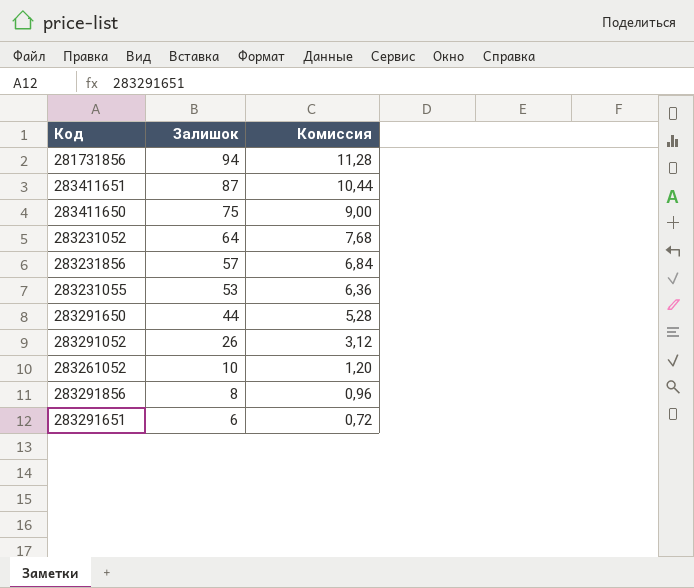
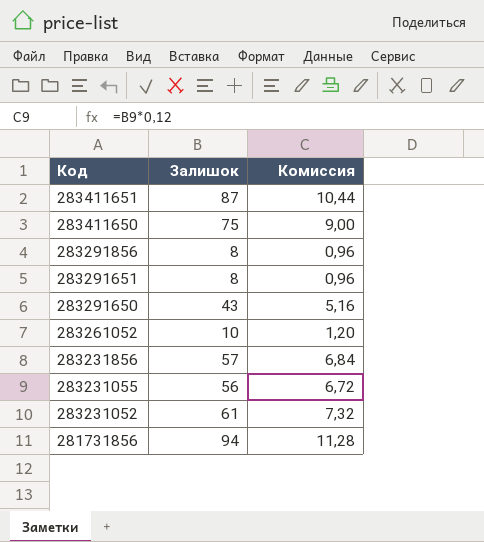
row order: Залишок descending -> Код descending
row 283291052: 26 | 3,12 -> none
283291651 | Залишок: 6 -> 8
283291651 | Комиссия: 0,72 -> 0,96
283291650 | Залишок: 44 -> 43
283291650 | Комиссия: 5,28 -> 5,16
283231055 | Залишок: 53 -> 56
283231055 | Комиссия: 6,36 -> 6,72
283231052 | Залишок: 64 -> 61
283231052 | Комиссия: 7,68 -> 7,32

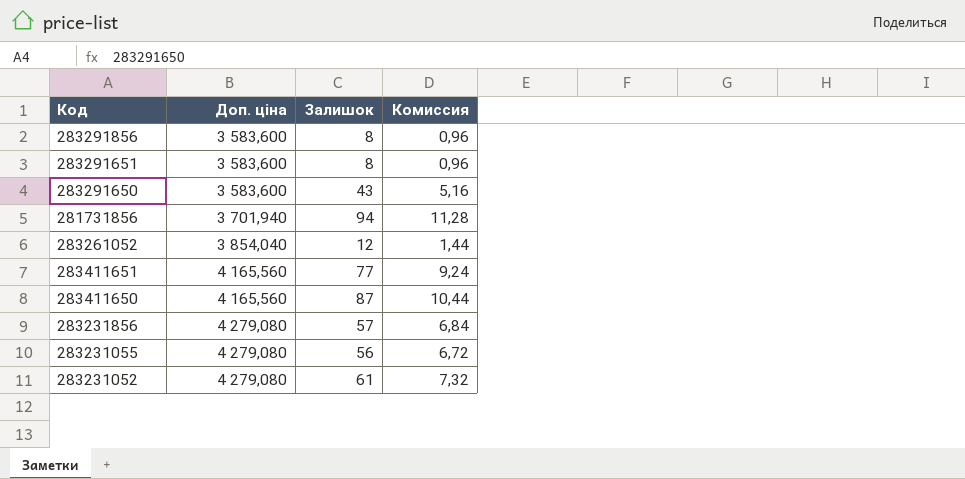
row order: Код descending -> Доп. ціна ascending
column Доп. ціна | position: none -> 2
283261052 | Залишок: 10 -> 12
283261052 | Комиссия: 1,20 -> 1,44
283411651 | Залишок: 87 -> 77
283411651 | Комиссия: 10,44 -> 9,24
283411650 | Залишок: 75 -> 87
283411650 | Комиссия: 9,00 -> 10,44

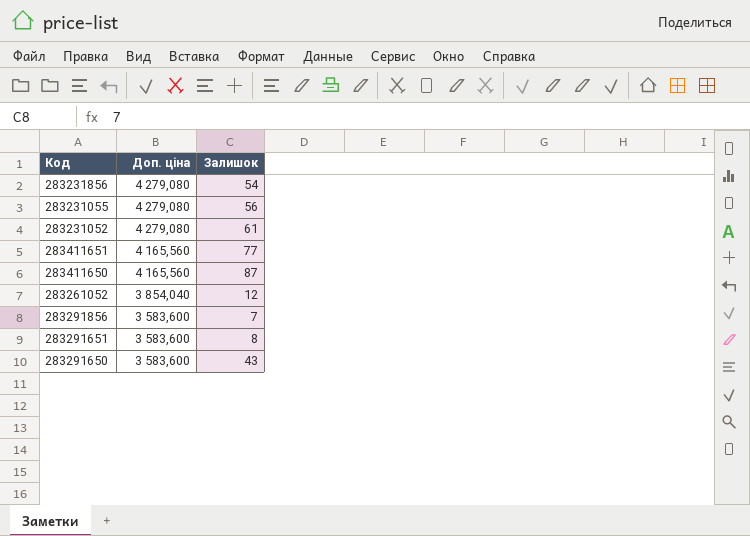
row order: Доп. ціна ascending -> Доп. ціна descending
column Комиссия | formula: [Залишок] * 0,12 -> none
row 281731856: 3 701,940 | 94 | 11,28 -> none
283231856 | Залишок: 57 -> 54
283291856 | Залишок: 8 -> 7

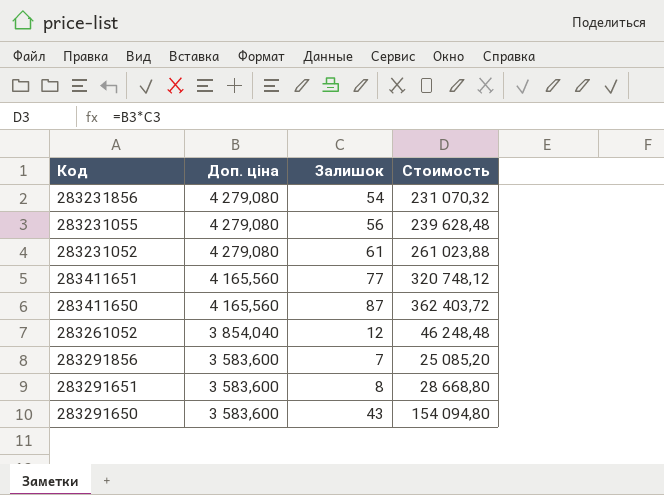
column Стоимость | formula: none -> [Доп. ціна] * [Залишок]

